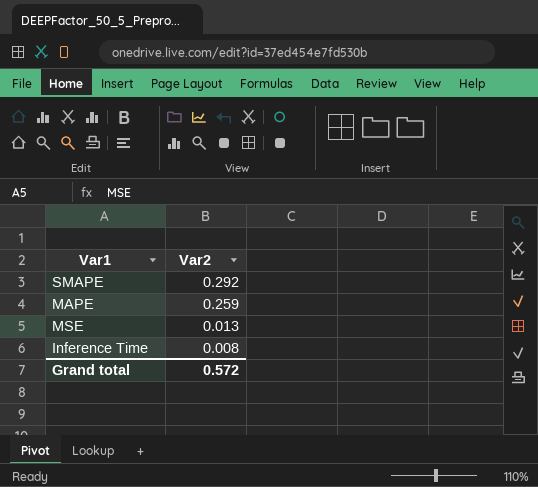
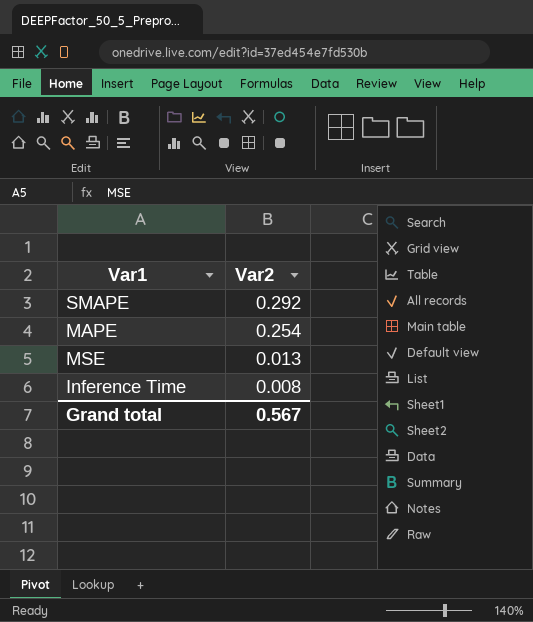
MAPE | Var2: 0.259 -> 0.254
Grand total | Var2: 0.572 -> 0.567

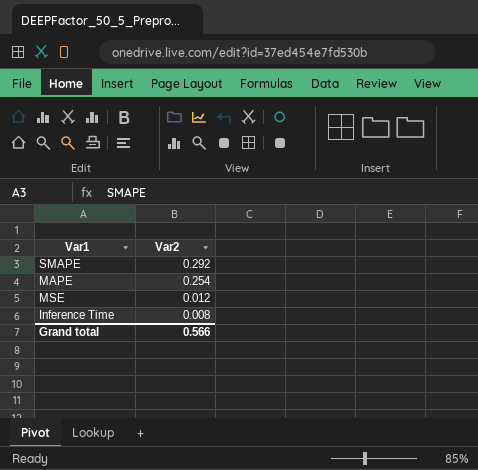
MSE | Var2: 0.013 -> 0.012
Grand total | Var2: 0.567 -> 0.566

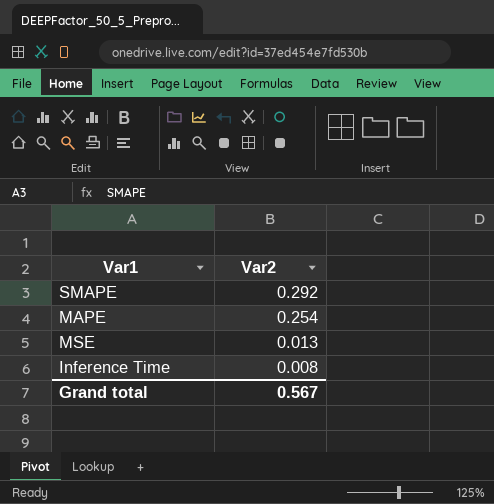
MSE | Var2: 0.012 -> 0.013
Grand total | Var2: 0.566 -> 0.567

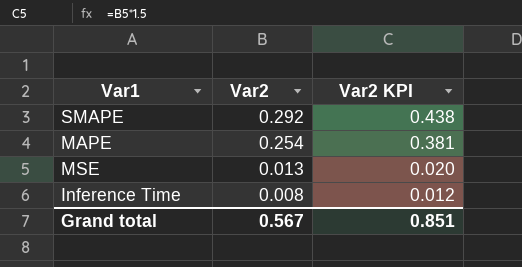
column Var2 KPI | formula: none -> [Var2] * 1.5

